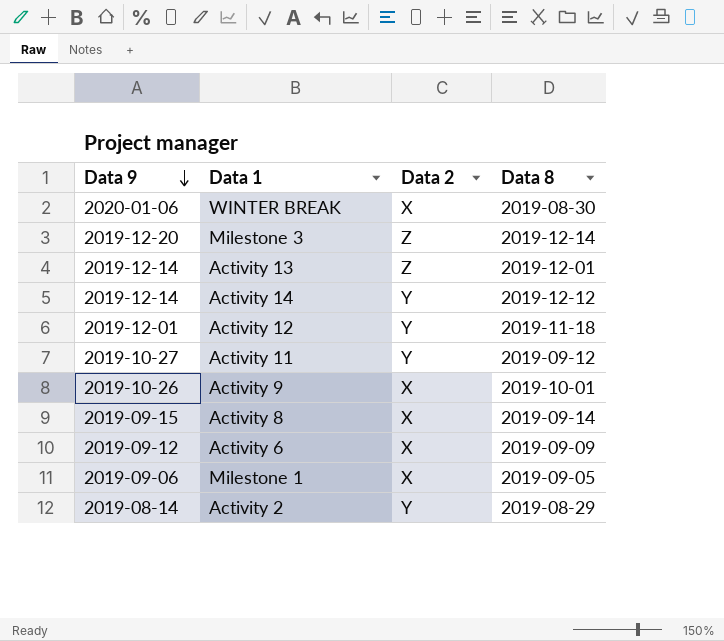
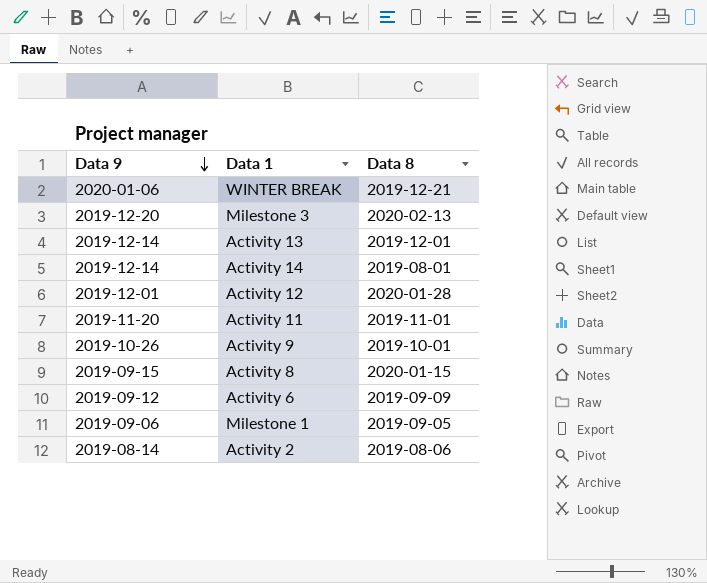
column Data 2 | position: 3 -> none
WINTER BREAK | Data 8: 2019-08-30 -> 2019-12-21
Milestone 3 | Data 8: 2019-12-14 -> 2020-02-13
Activity 14 | Data 8: 2019-12-12 -> 2019-08-01
Activity 12 | Data 8: 2019-11-18 -> 2020-01-28
Activity 11 | Data 9: 2019-10-27 -> 2019-11-20
Activity 11 | Data 8: 2019-09-12 -> 2019-11-01
Activity 8 | Data 8: 2019-09-14 -> 2020-01-15
Activity 2 | Data 8: 2019-08-29 -> 2019-08-06

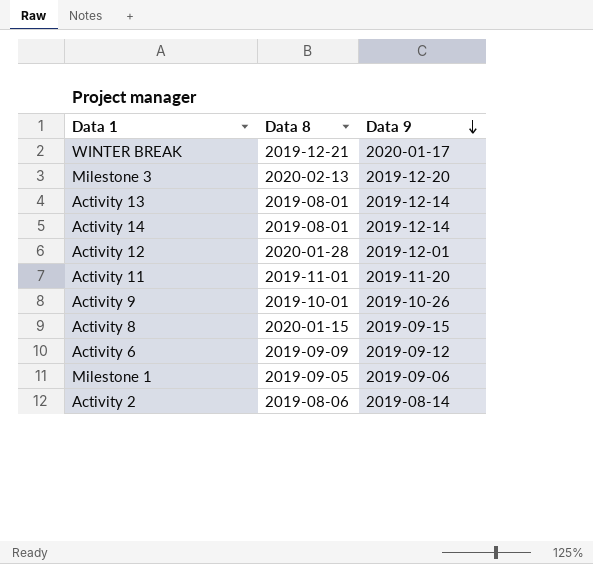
column Data 9 | position: 1 -> 3
WINTER BREAK | Data 9: 2020-01-06 -> 2020-01-17
Activity 13 | Data 8: 2019-12-01 -> 2019-08-01

